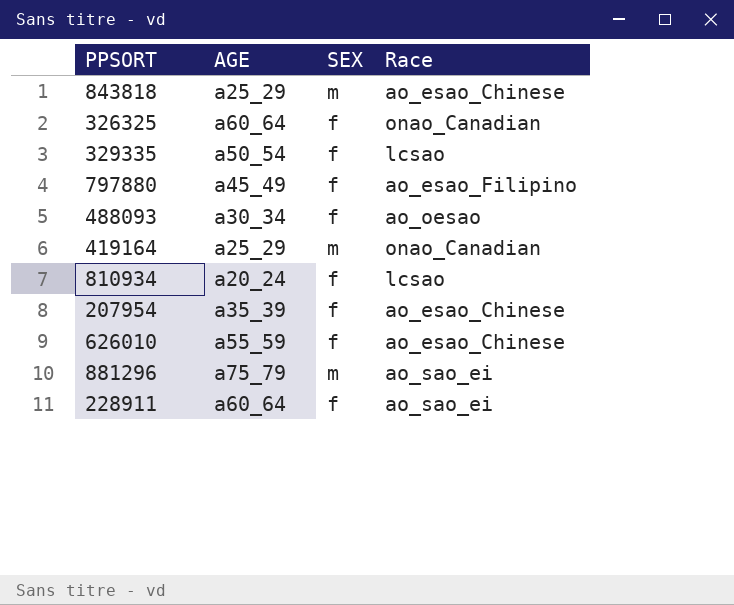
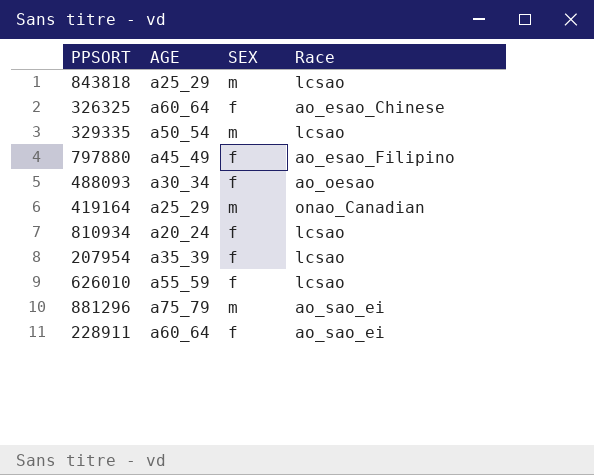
843818 | Race: ao_esao_Chinese -> lcsao
326325 | Race: onao_Canadian -> ao_esao_Chinese
329335 | SEX: f -> m
207954 | Race: ao_esao_Chinese -> lcsao
626010 | Race: ao_esao_Chinese -> lcsao

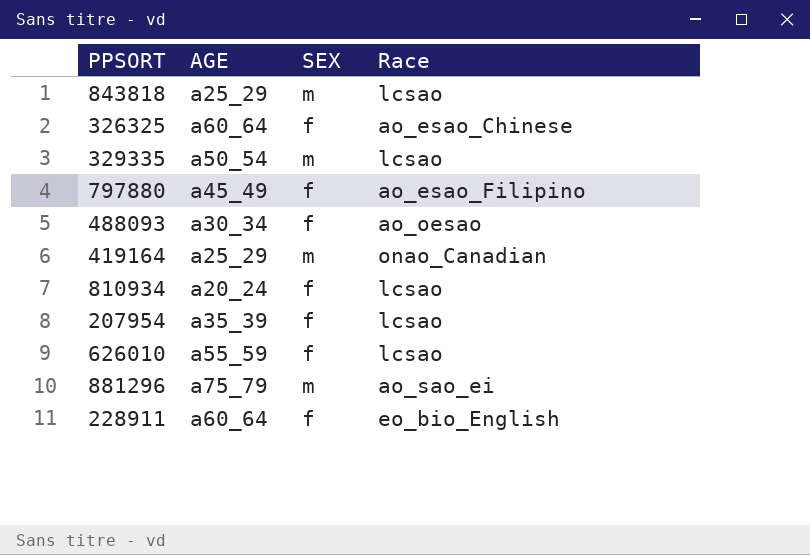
228911 | Race: ao_sao_ei -> eo_bio_English

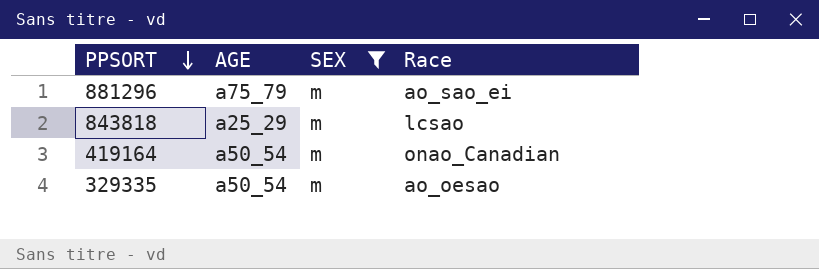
filter: none -> SEX = m
row order: none -> PPSORT descending
419164 | AGE: a25_29 -> a50_54
329335 | Race: lcsao -> ao_oesao

